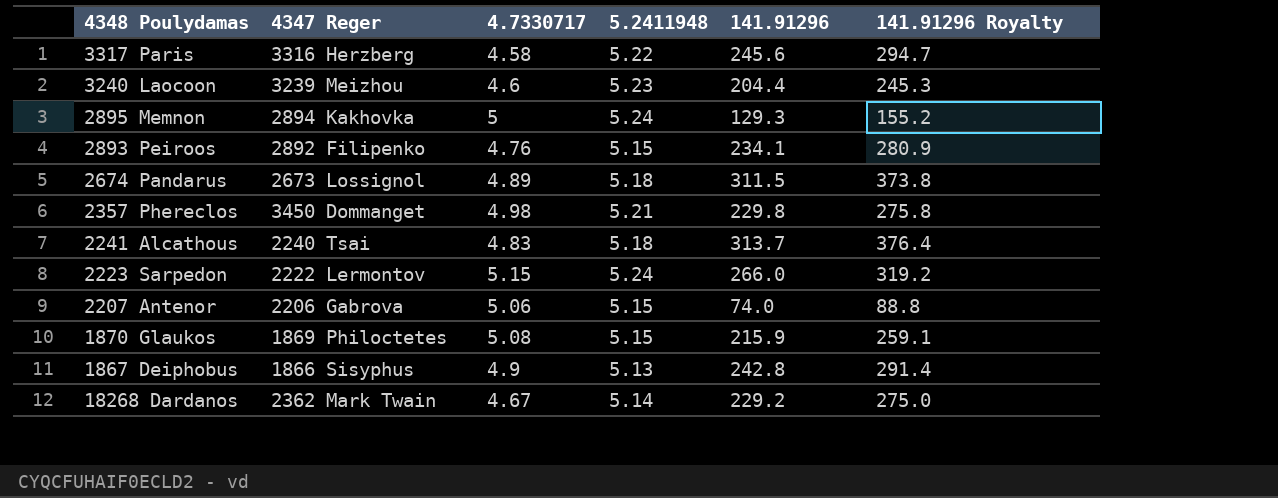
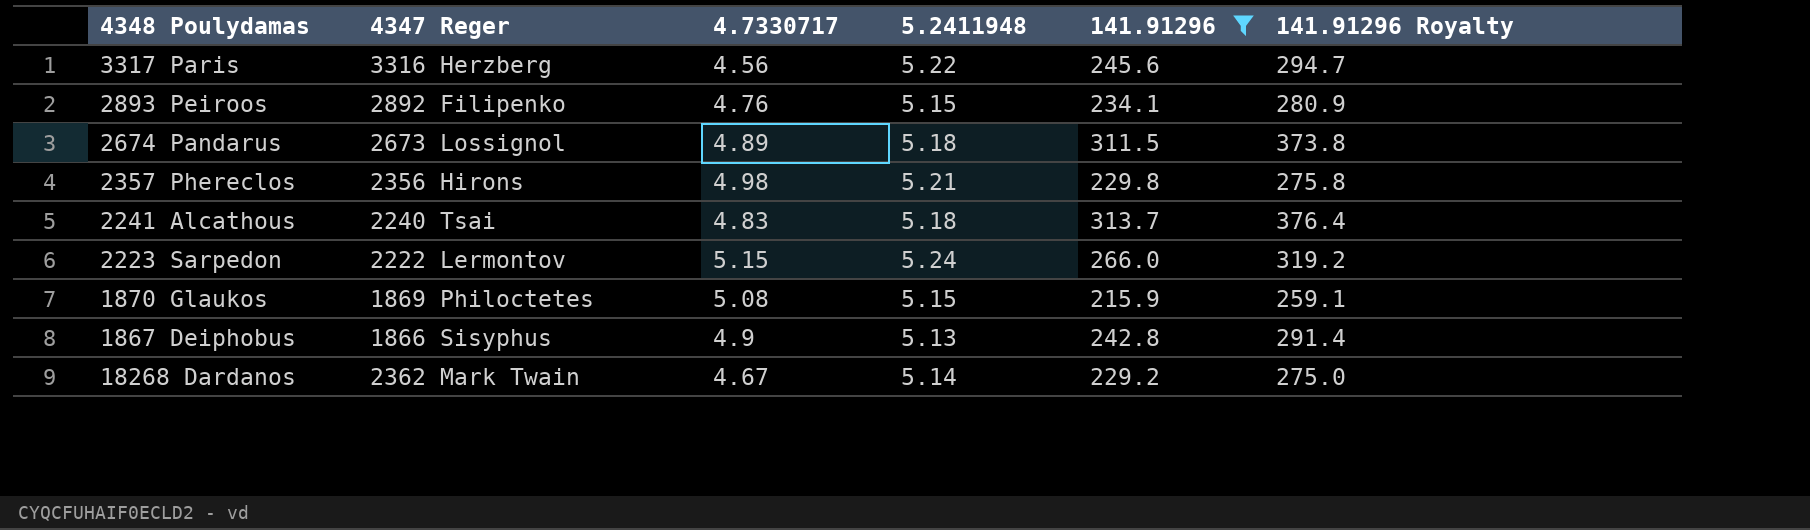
filter: none -> 141.91296 >= 215.9
3317 Paris | 4.7330717: 4.58 -> 4.56
2357 Phereclos | 4347 Reger: 3450 Dommanget -> 2356 Hirons

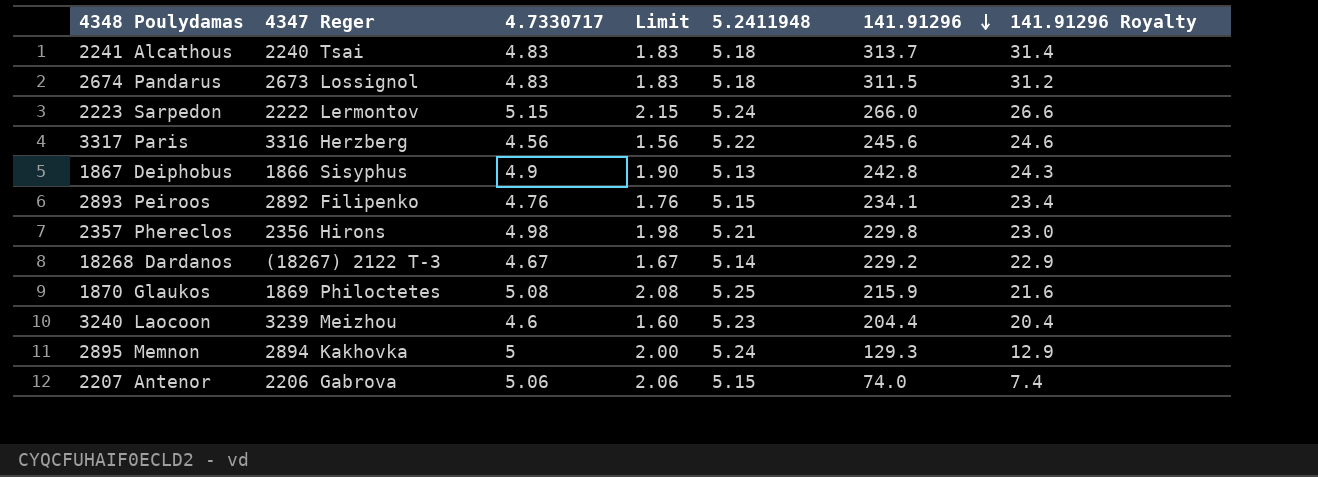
filter: 141.91296 >= 215.9 -> none
row order: none -> 141.91296 descending
column Limit | formula: none -> [4.7330717] - 3
column 141.91296 Royalty | formula: [141.91296] * 1.2 -> [141.91296] * 0.1
2674 Pandarus | 4.7330717: 4.89 -> 4.83
18268 Dardanos | 4347 Reger: 2362 Mark Twain -> (18267) 2122 T-3
1870 Glaukos | 5.2411948: 5.15 -> 5.25

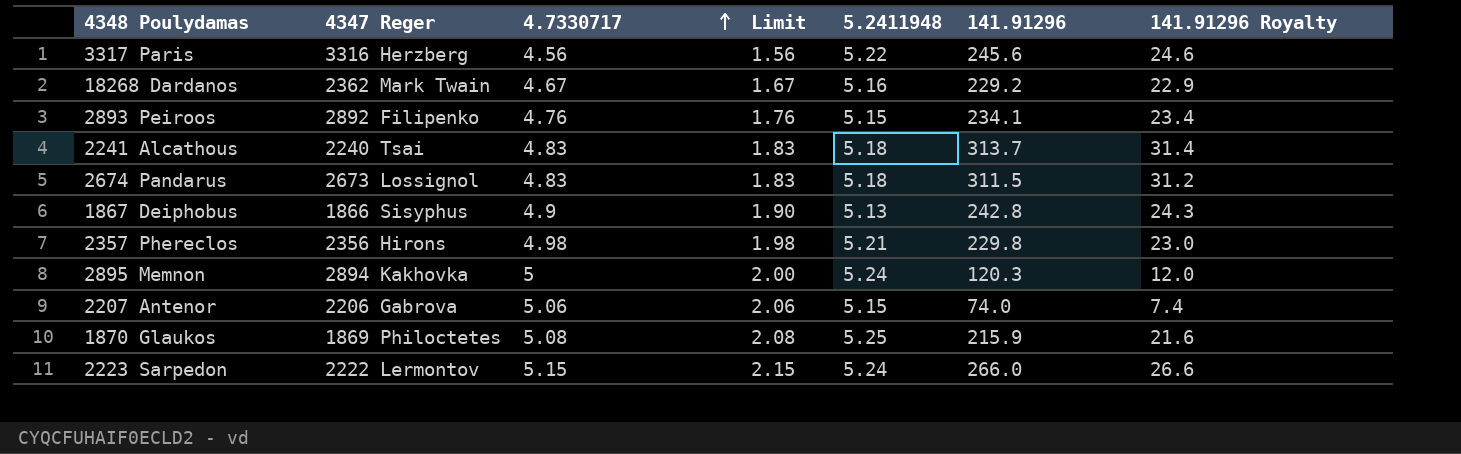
row order: 141.91296 descending -> 4.7330717 ascending
row 3240 Laocoon: 3239 Meizhou | 4.6 | 1.60 | 5.23 | 204.4 | 20.4 -> none
18268 Dardanos | 4347 Reger: (18267) 2122 T-3 -> 2362 Mark Twain
18268 Dardanos | 5.2411948: 5.14 -> 5.16
2895 Memnon | 141.91296: 129.3 -> 120.3
2895 Memnon | 141.91296 Royalty: 12.9 -> 12.0

